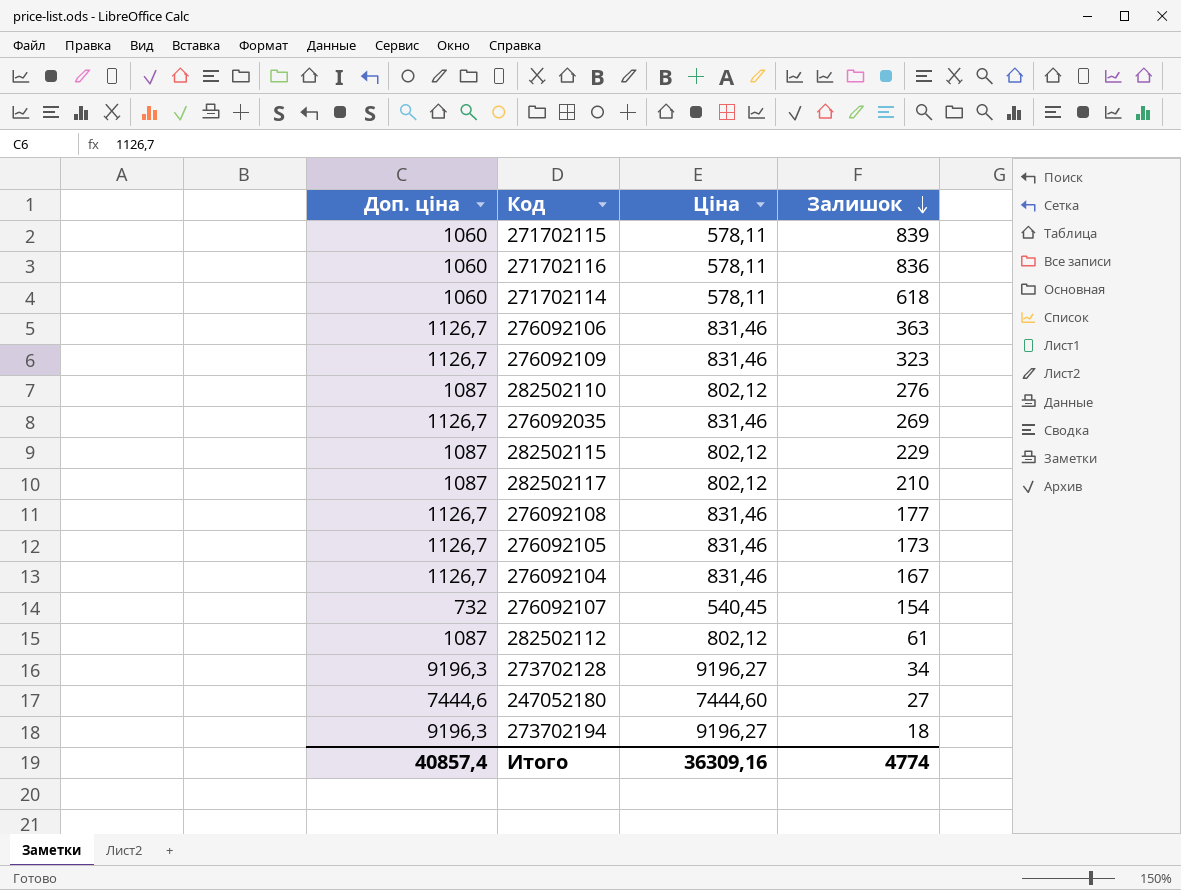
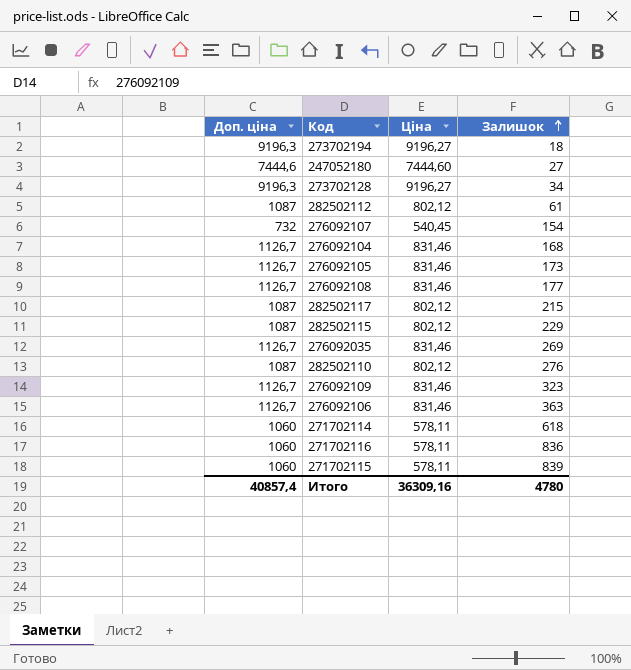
row order: Залишок descending -> Залишок ascending
276092104 | Залишок: 167 -> 168
282502117 | Залишок: 210 -> 215
Итого | Залишок: 4774 -> 4780

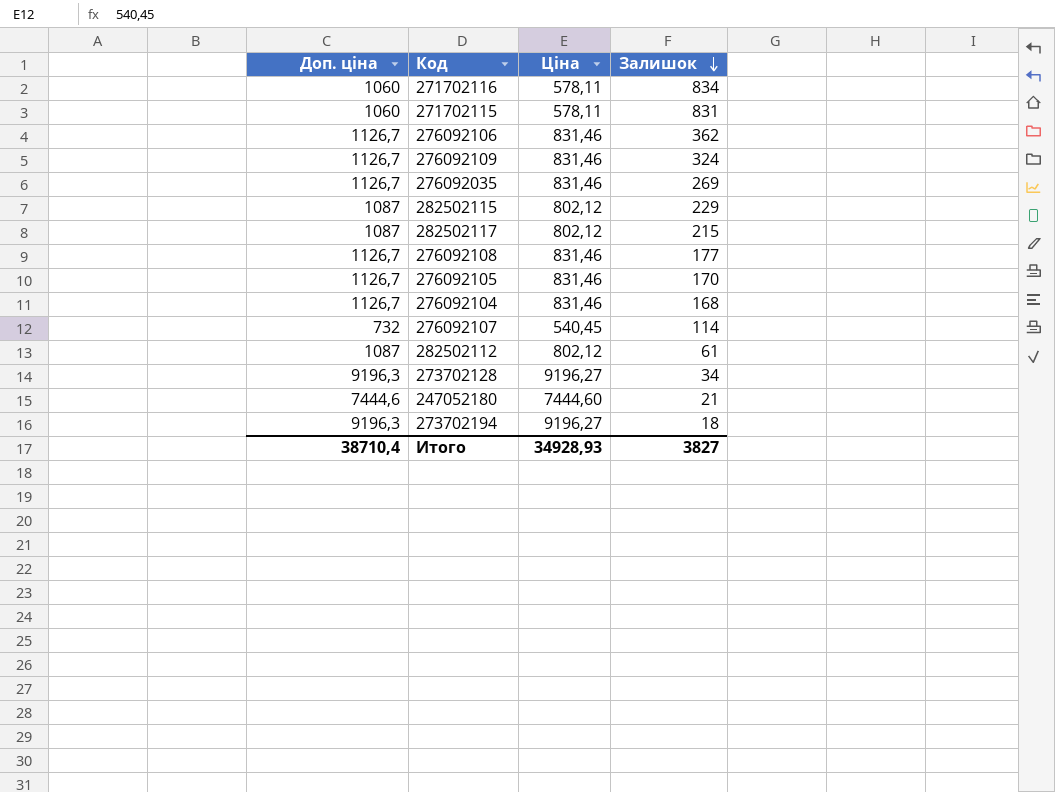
row order: Залишок ascending -> Залишок descending
row 282502110: 1087 | 802,12 | 276 -> none
row 271702114: 1060 | 578,11 | 618 -> none
271702116 | Залишок: 836 -> 834
271702115 | Залишок: 839 -> 831
276092106 | Залишок: 363 -> 362
276092109 | Залишок: 323 -> 324
276092105 | Залишок: 173 -> 170
276092107 | Залишок: 154 -> 114
247052180 | Залишок: 27 -> 21
Итого | Доп. ціна: 40857,4 -> 38710,4
Итого | Ціна: 36309,16 -> 34928,93
Итого | Залишок: 4780 -> 3827

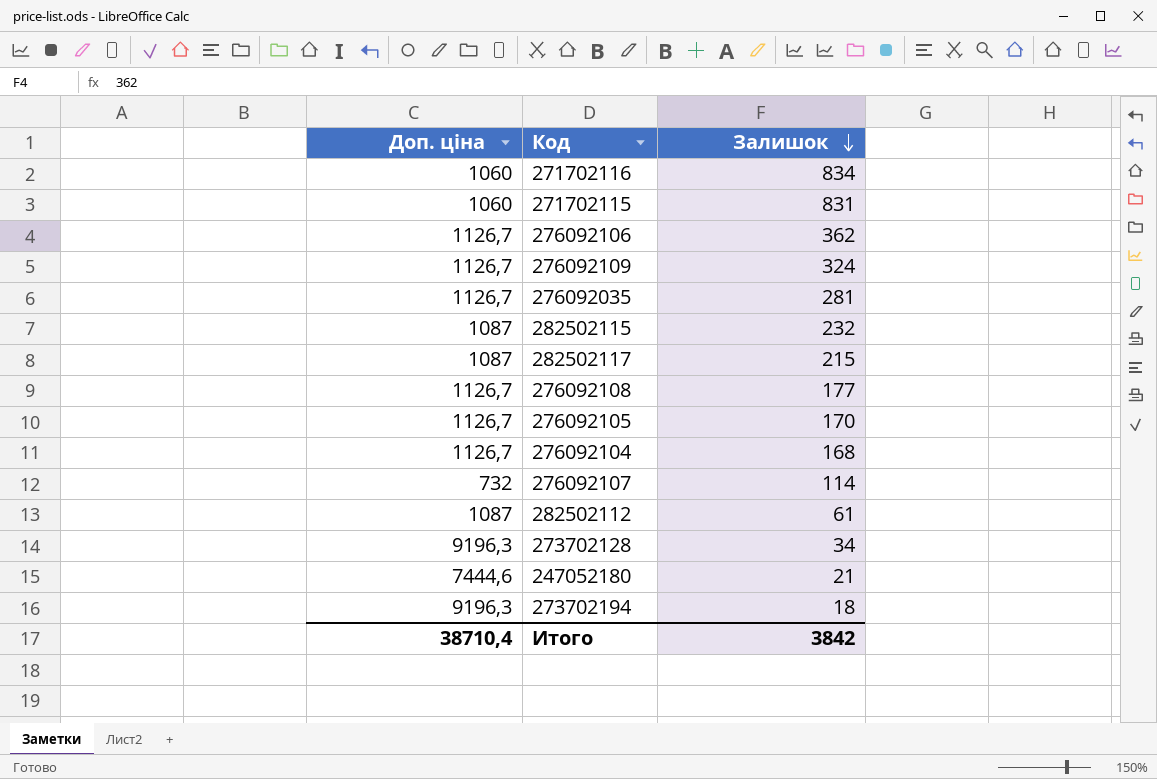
column Ціна | position: 3 -> none
276092035 | Залишок: 269 -> 281
282502115 | Залишок: 229 -> 232
Итого | Залишок: 3827 -> 3842

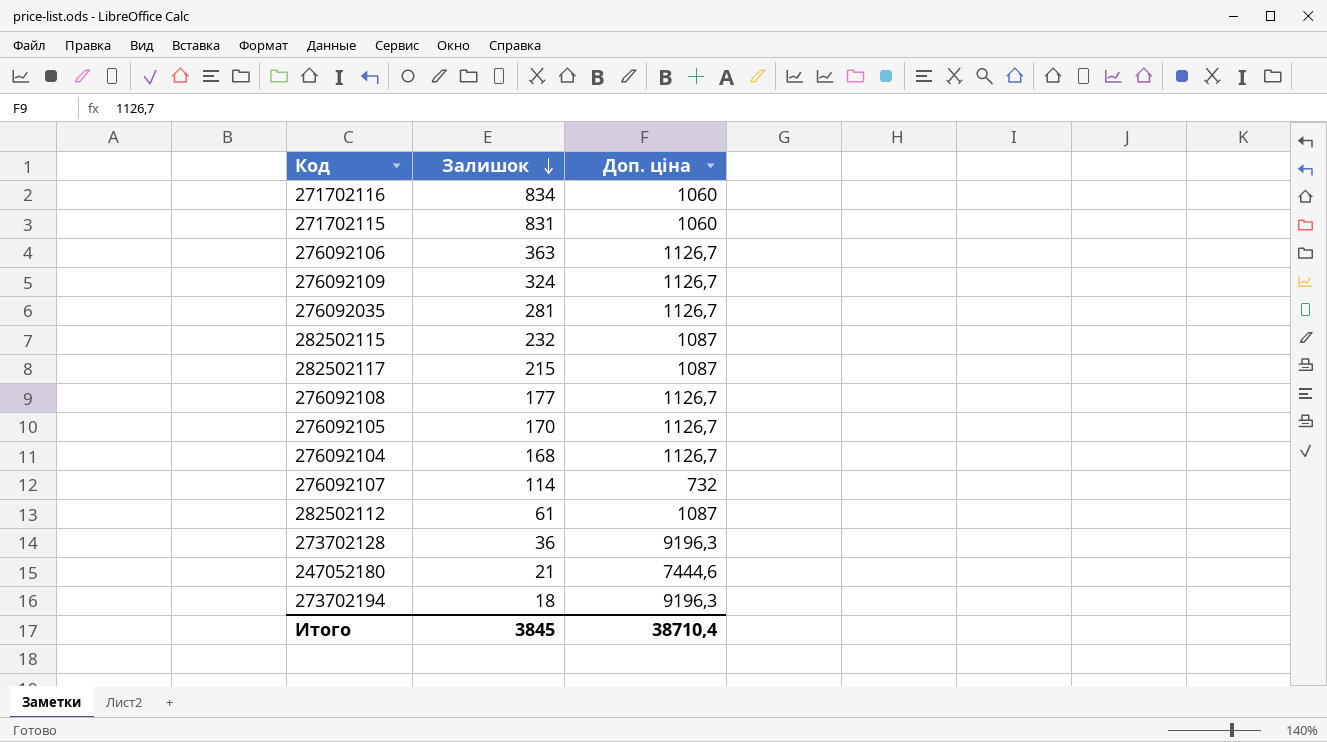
column Доп. ціна | position: 1 -> 3
276092106 | Залишок: 362 -> 363
273702128 | Залишок: 34 -> 36
Итого | Залишок: 3842 -> 3845

